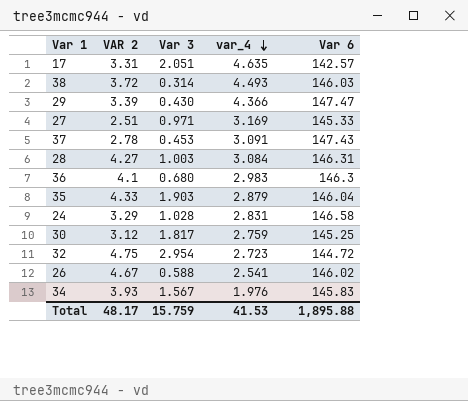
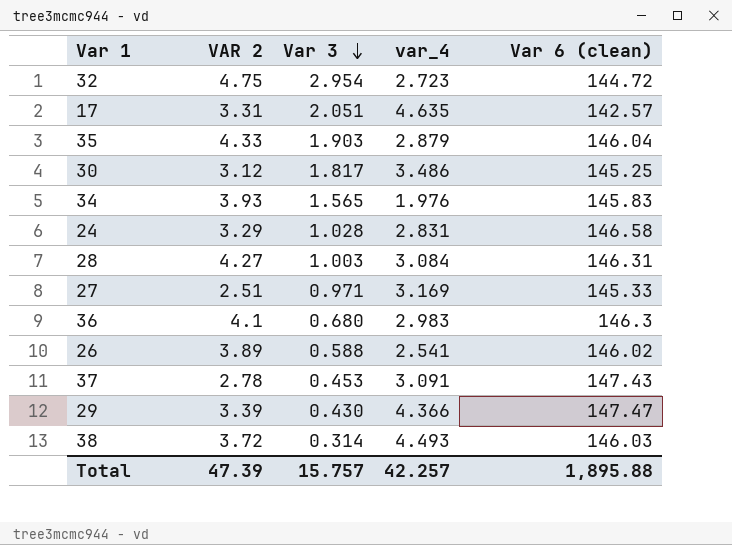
row order: var_4 descending -> Var 3 descending
column name: Var 6 -> Var 6 (clean)
30 | var_4: 2.759 -> 3.486
34 | Var 3: 1.567 -> 1.565
26 | VAR 2: 4.67 -> 3.89
Total | VAR 2: 48.17 -> 47.39
Total | Var 3: 15.759 -> 15.757
Total | var_4: 41.53 -> 42.257

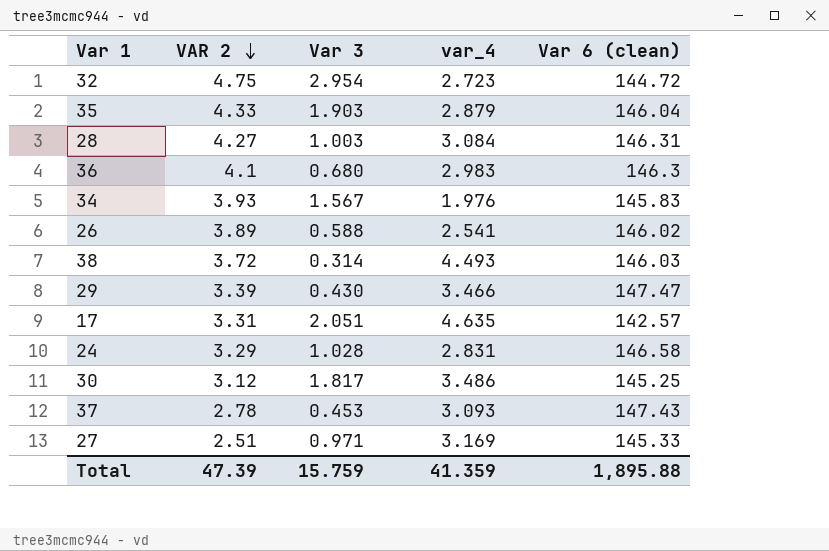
row order: Var 3 descending -> VAR 2 descending
34 | Var 3: 1.565 -> 1.567
29 | var_4: 4.366 -> 3.466
37 | var_4: 3.091 -> 3.093
Total | Var 3: 15.757 -> 15.759
Total | var_4: 42.257 -> 41.359

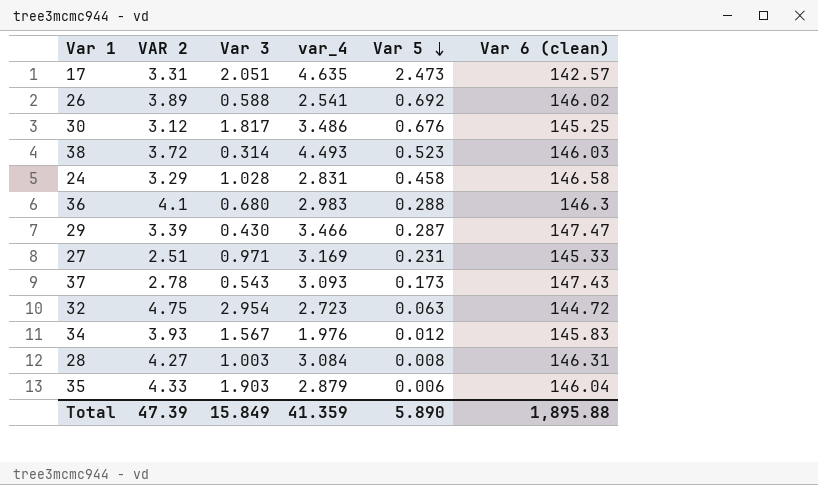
row order: VAR 2 descending -> Var 5 descending
column Var 5 | position: none -> 5
37 | Var 3: 0.453 -> 0.543
Total | Var 3: 15.759 -> 15.849

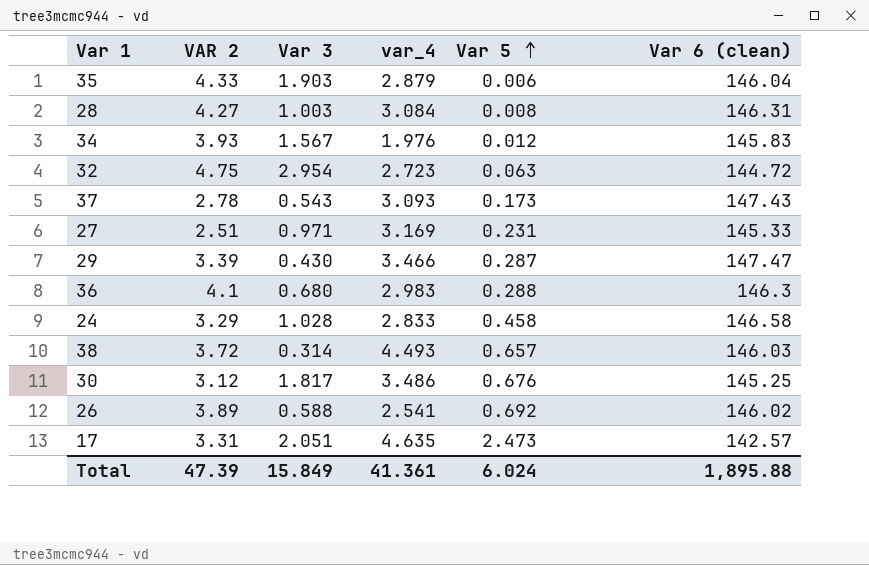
row order: Var 5 descending -> Var 5 ascending
24 | var_4: 2.831 -> 2.833
38 | Var 5: 0.523 -> 0.657
Total | var_4: 41.359 -> 41.361
Total | Var 5: 5.890 -> 6.024

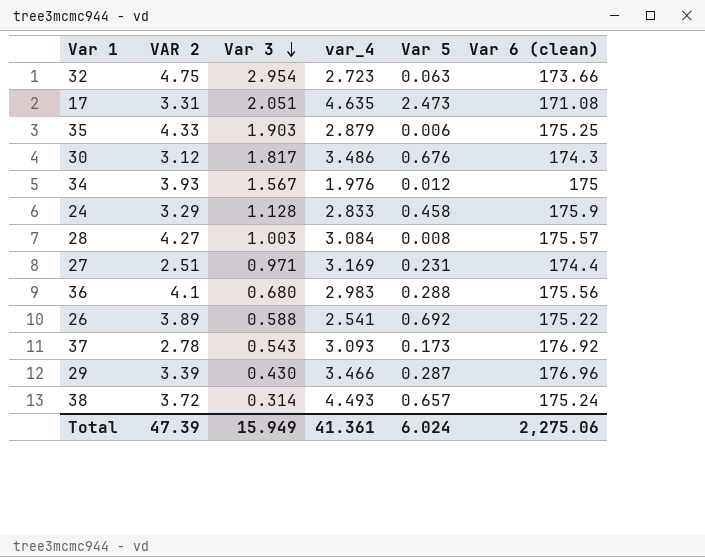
row order: Var 5 ascending -> Var 3 descending
32 | Var 6 (clean): 144.72 -> 173.66
17 | Var 6 (clean): 142.57 -> 171.08
35 | Var 6 (clean): 146.04 -> 175.25
30 | Var 6 (clean): 145.25 -> 174.3
34 | Var 6 (clean): 145.83 -> 175
24 | Var 3: 1.028 -> 1.128
24 | Var 6 (clean): 146.58 -> 175.9
28 | Var 6 (clean): 146.31 -> 175.57
27 | Var 6 (clean): 145.33 -> 174.4
36 | Var 6 (clean): 146.3 -> 175.56
26 | Var 6 (clean): 146.02 -> 175.22
37 | Var 6 (clean): 147.43 -> 176.92
29 | Var 6 (clean): 147.47 -> 176.96
38 | Var 6 (clean): 146.03 -> 175.24
Total | Var 3: 15.849 -> 15.949
Total | Var 6 (clean): 1,895.88 -> 2,275.06

